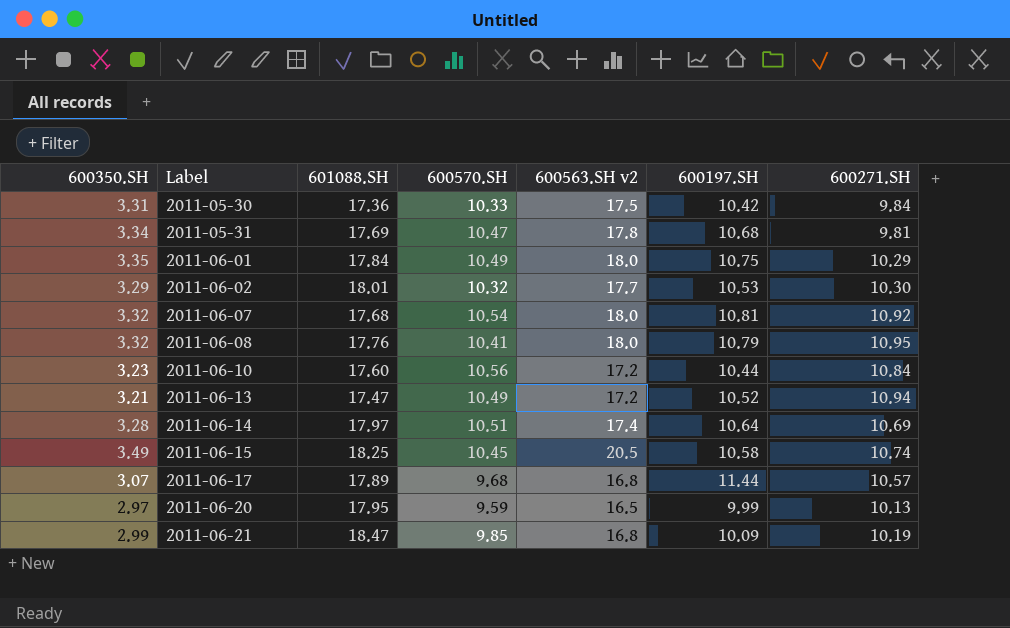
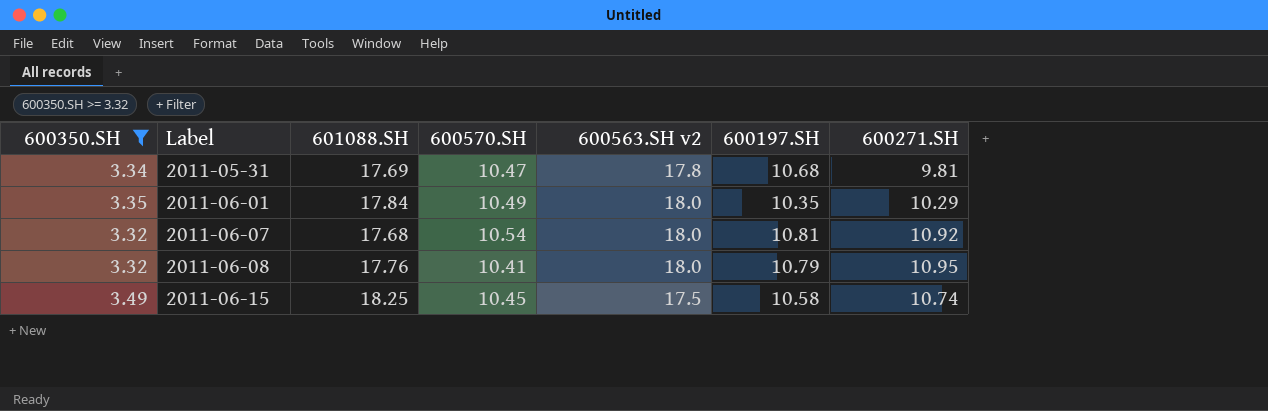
filter: none -> 600350.SH >= 3.32
2011-06-01 | 600197.SH: 10.75 -> 10.35
2011-06-15 | 600563.SH v2: 20.5 -> 17.5

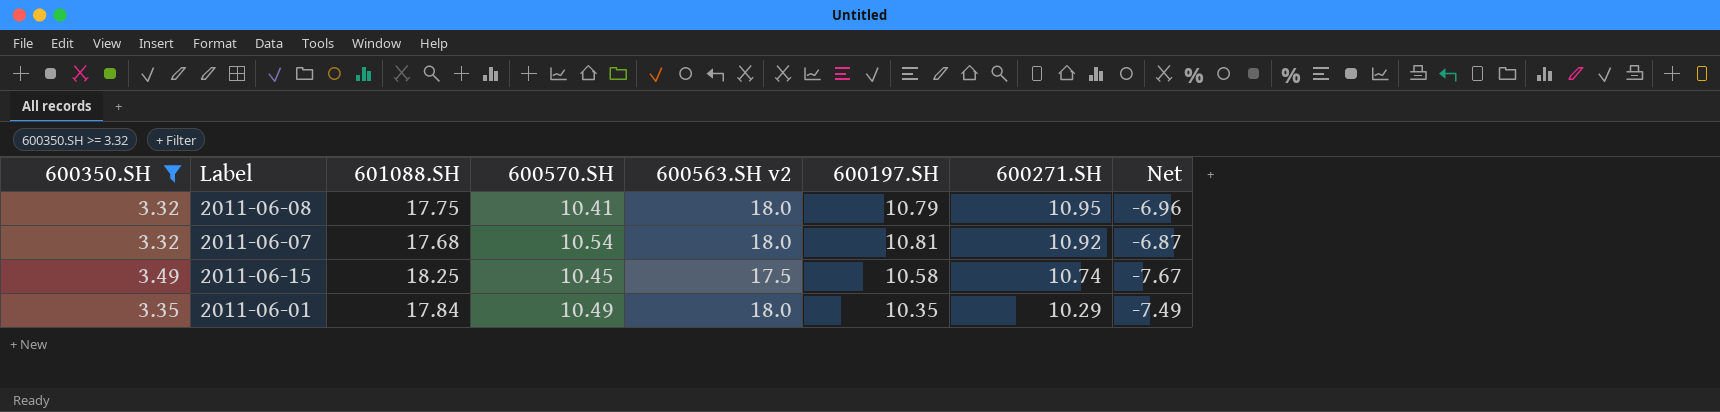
row order: Label ascending -> 600271.SH descending
column Net | formula: none -> [600197.SH] - [601088.SH]
row 2011-05-31: 3.34 | 17.69 | 10.47 | 17.8 | 10.68 | 9.81 -> none
2011-06-08 | 601088.SH: 17.76 -> 17.75

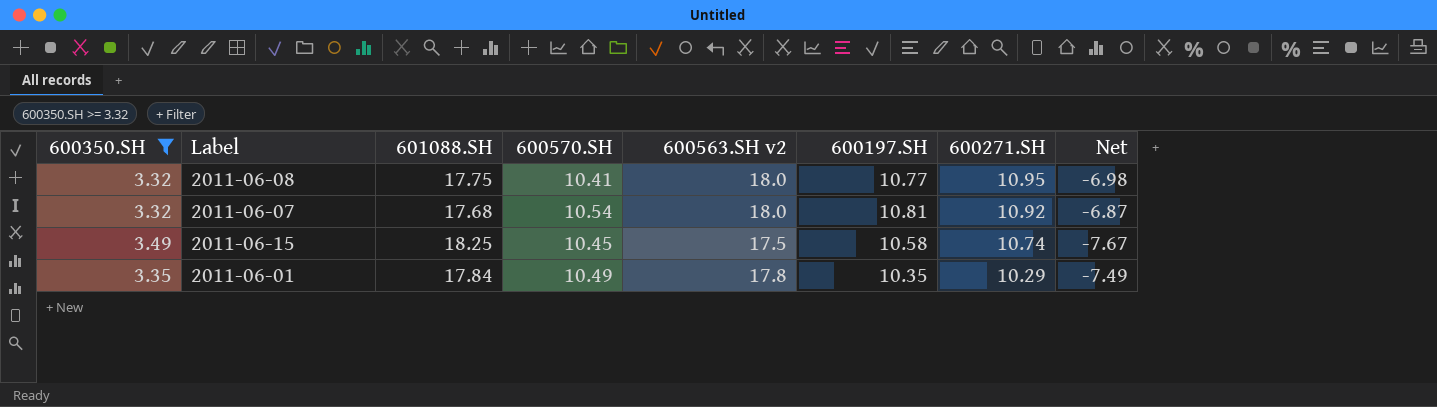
2011-06-08 | 600197.SH: 10.79 -> 10.77
2011-06-08 | Net: -6.96 -> -6.98
2011-06-01 | 600563.SH v2: 18.0 -> 17.8

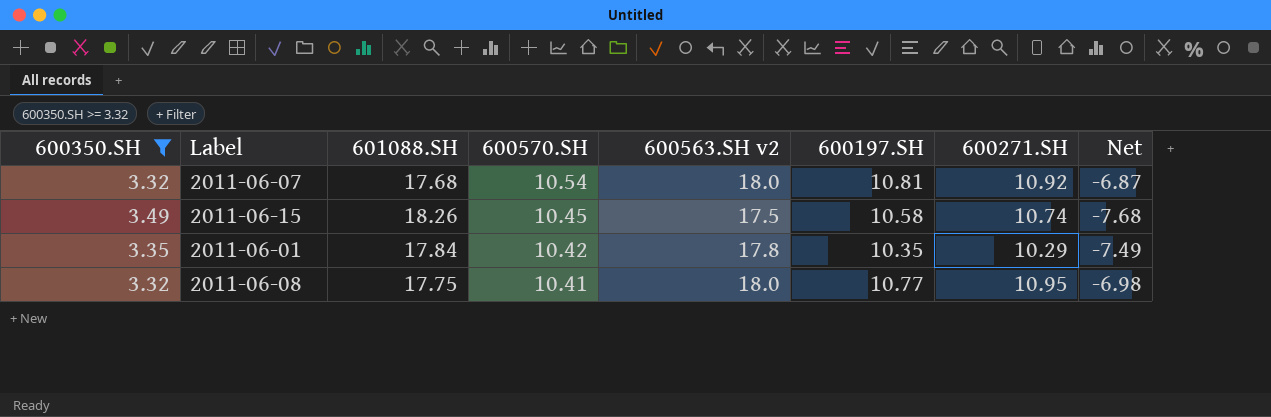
row order: 600271.SH descending -> 600570.SH descending
2011-06-15 | 601088.SH: 18.25 -> 18.26
2011-06-15 | Net: -7.67 -> -7.68
2011-06-01 | 600570.SH: 10.49 -> 10.42

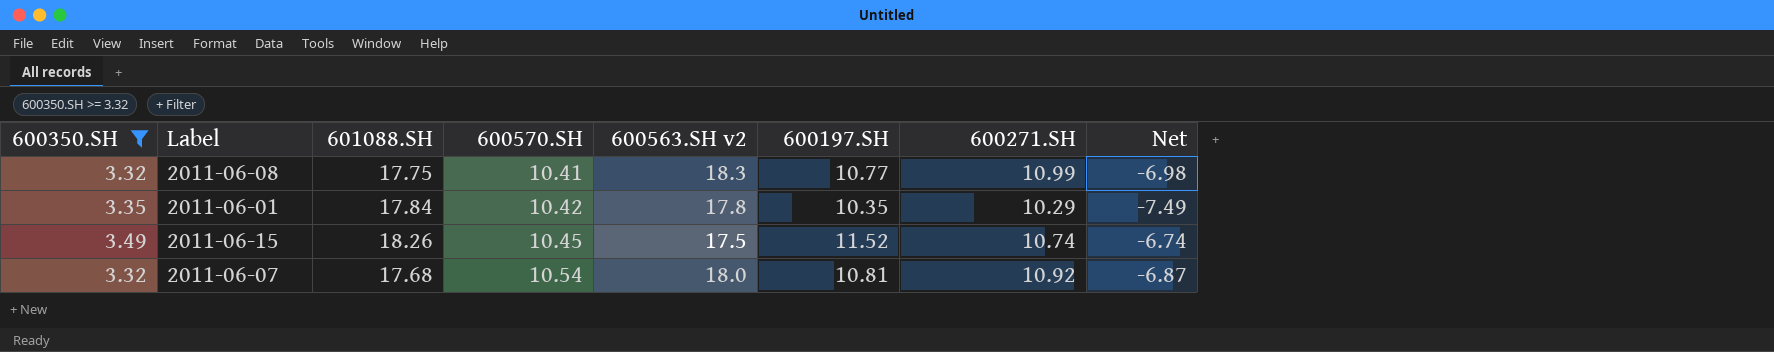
row order: 600570.SH descending -> 600570.SH ascending
2011-06-08 | 600563.SH v2: 18.0 -> 18.3
2011-06-08 | 600271.SH: 10.95 -> 10.99
2011-06-15 | 600197.SH: 10.58 -> 11.52
2011-06-15 | Net: -7.68 -> -6.74

